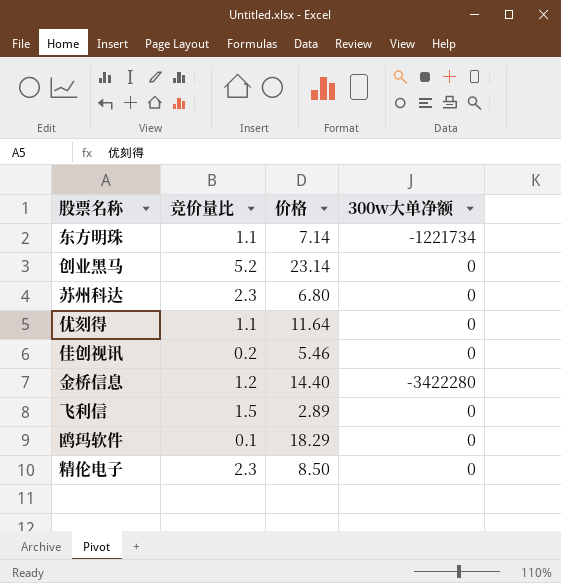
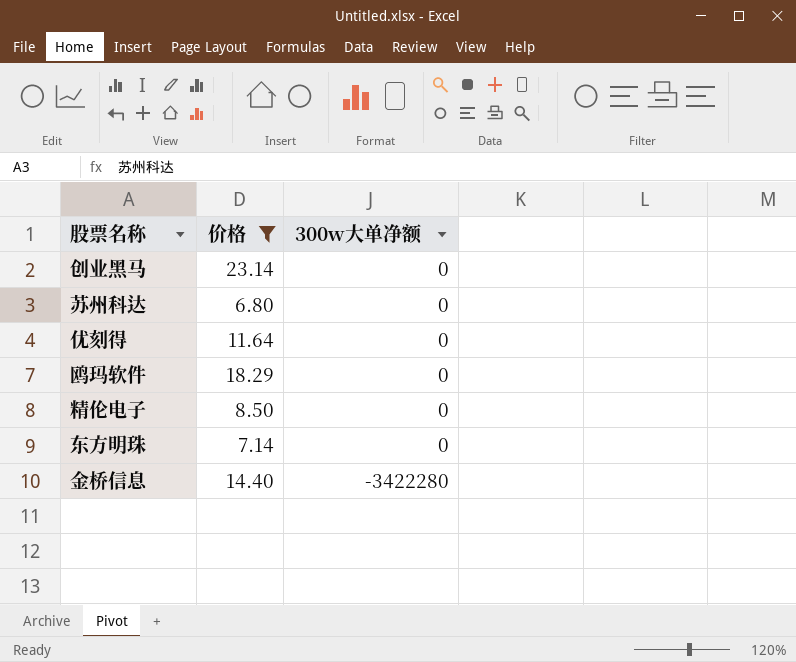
filter: none -> 价格 >= 6.80
row order: none -> 300w大单净额 descending
column 竞价量比 | position: 2 -> none
东方明珠 | 300w大单净额: -1221734 -> 0

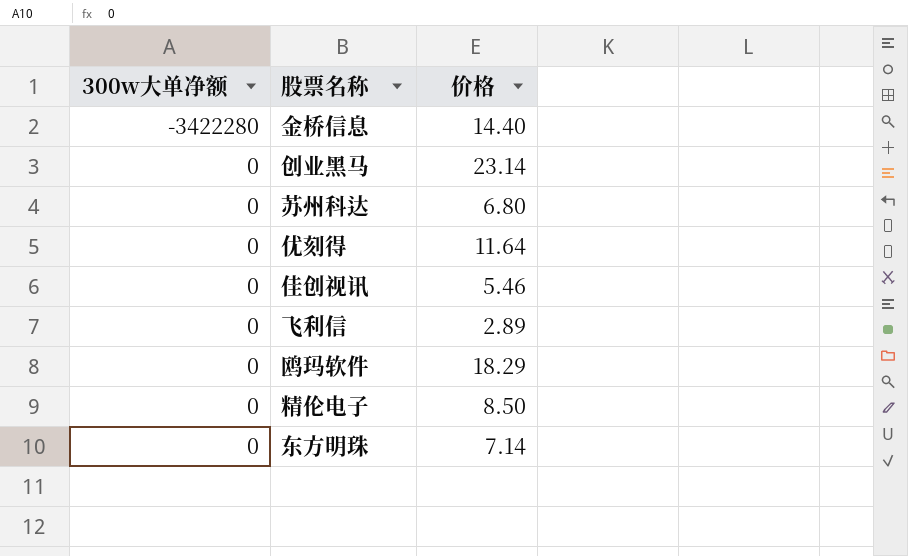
filter: 价格 >= 6.80 -> none
row order: 300w大单净额 descending -> 300w大单净额 ascending
column 300w大单净额 | position: 3 -> 1

